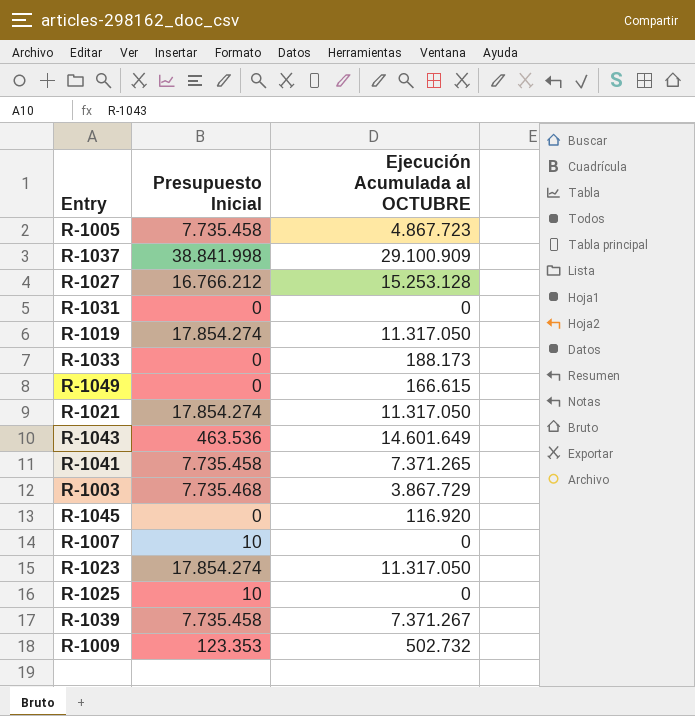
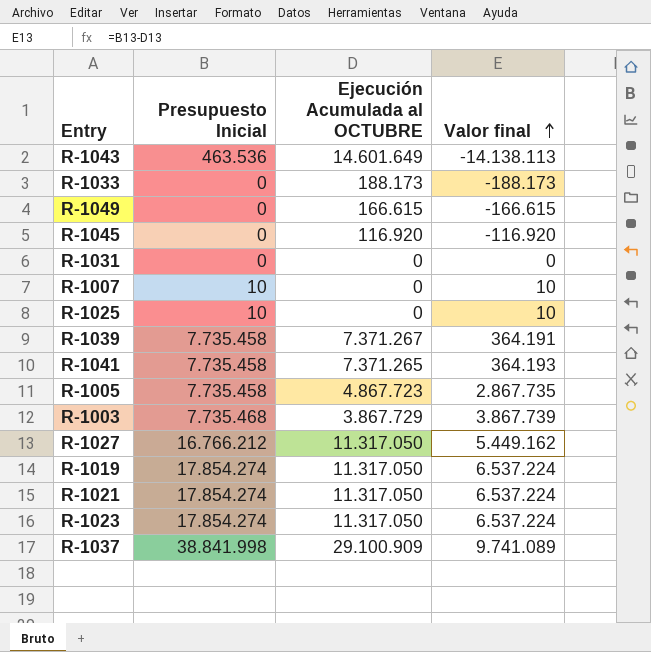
row order: none -> Valor final ascending
column Valor final | formula: none -> [Presupuesto Inicial] - [Ejecución Acumulada al OCTUBRE]
row R-1009: 123.353 | 502.732 -> none
R-1027 | Ejecución Acumulada al OCTUBRE: 15.253.128 -> 11.317.050

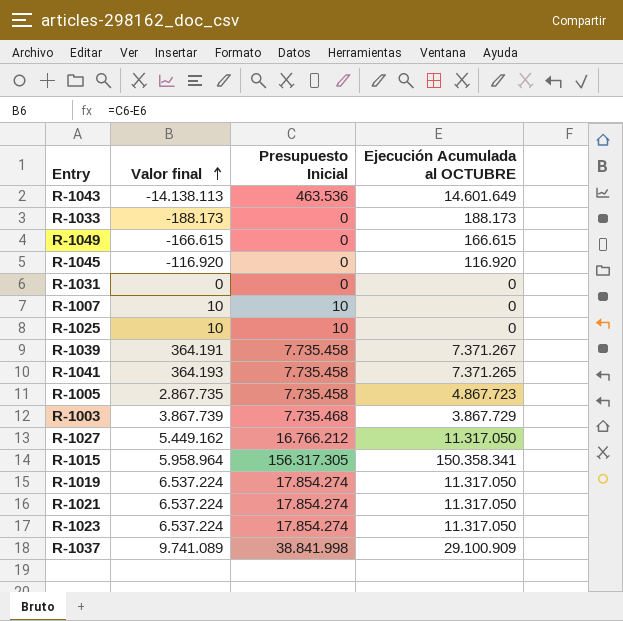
column Valor final | position: 4 -> 2
row R-1015: none -> 5.958.964 | 156.317.305 | 150.358.341

